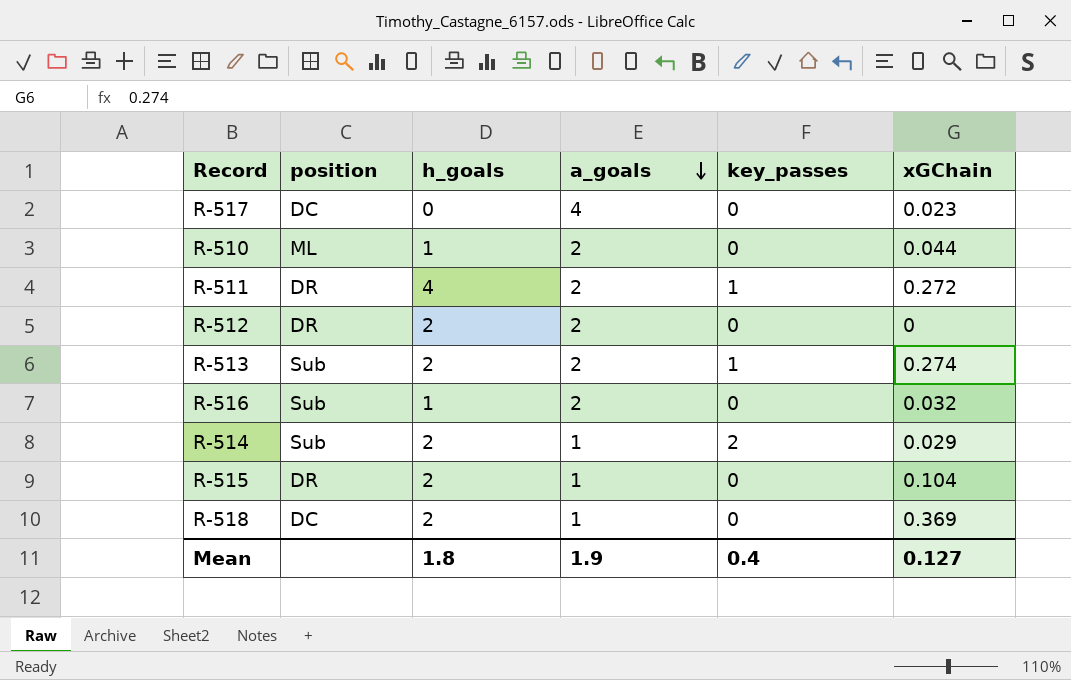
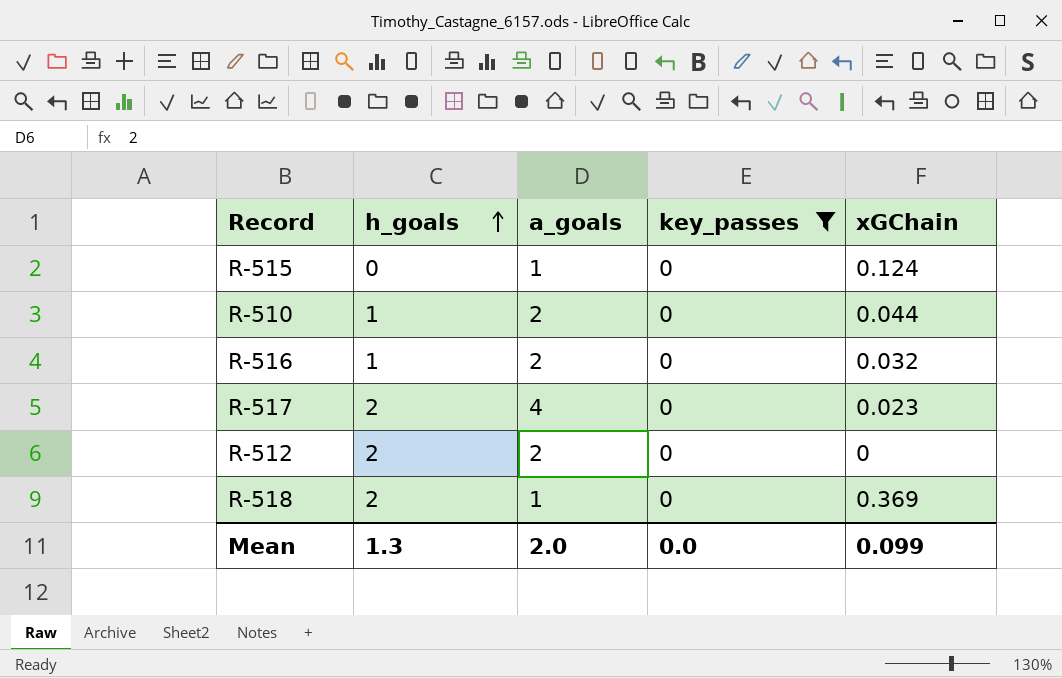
filter: none -> key_passes = 0
row order: a_goals descending -> h_goals ascending
column position | position: 2 -> none
R-515 | h_goals: 2 -> 0
R-515 | xGChain: 0.104 -> 0.124
R-517 | h_goals: 0 -> 2
Mean | h_goals: 1.8 -> 1.3
Mean | a_goals: 1.9 -> 2.0
Mean | key_passes: 0.4 -> 0.0
Mean | xGChain: 0.127 -> 0.099

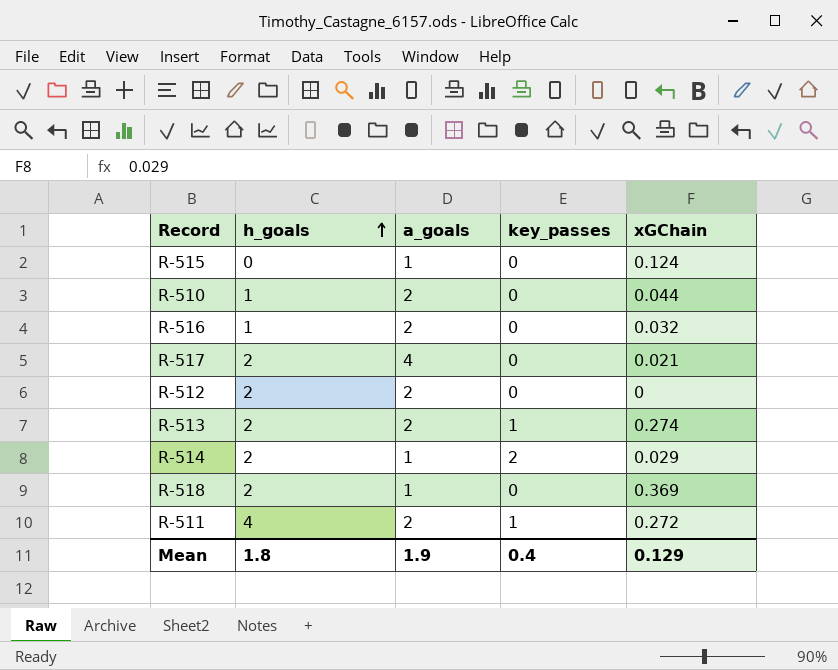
filter: key_passes = 0 -> none
R-517 | xGChain: 0.023 -> 0.021
Mean | h_goals: 1.3 -> 1.8
Mean | a_goals: 2.0 -> 1.9
Mean | key_passes: 0.0 -> 0.4
Mean | xGChain: 0.099 -> 0.129

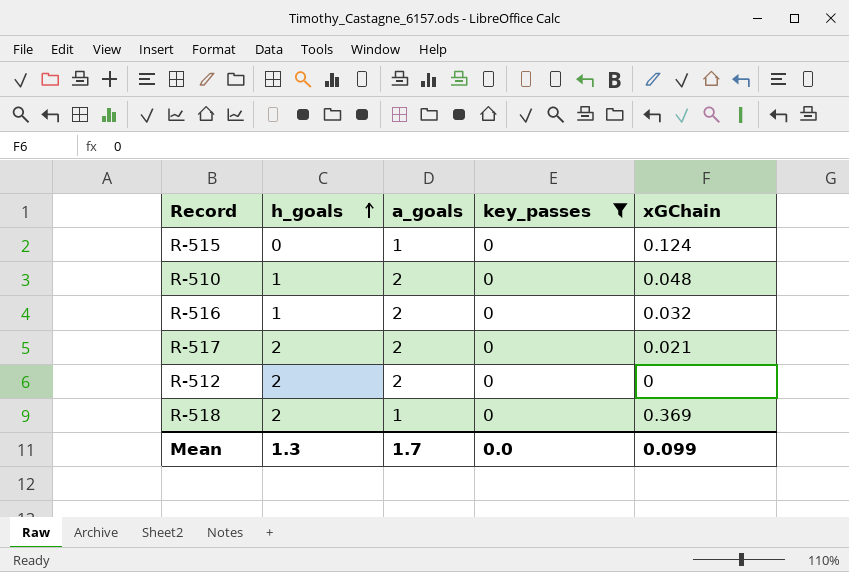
filter: none -> key_passes = 0
R-510 | xGChain: 0.044 -> 0.048
R-517 | a_goals: 4 -> 2
Mean | h_goals: 1.8 -> 1.3
Mean | a_goals: 1.9 -> 1.7
Mean | key_passes: 0.4 -> 0.0
Mean | xGChain: 0.129 -> 0.099

